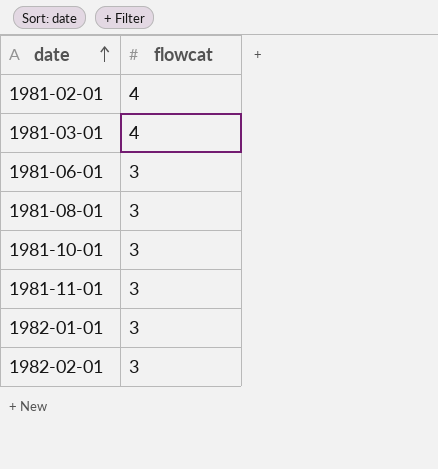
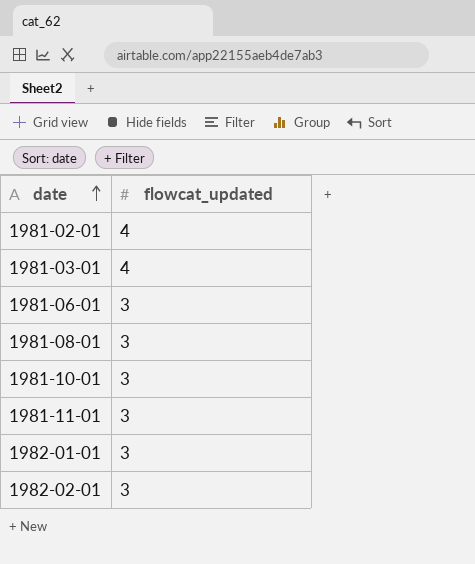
column name: flowcat -> flowcat_updated

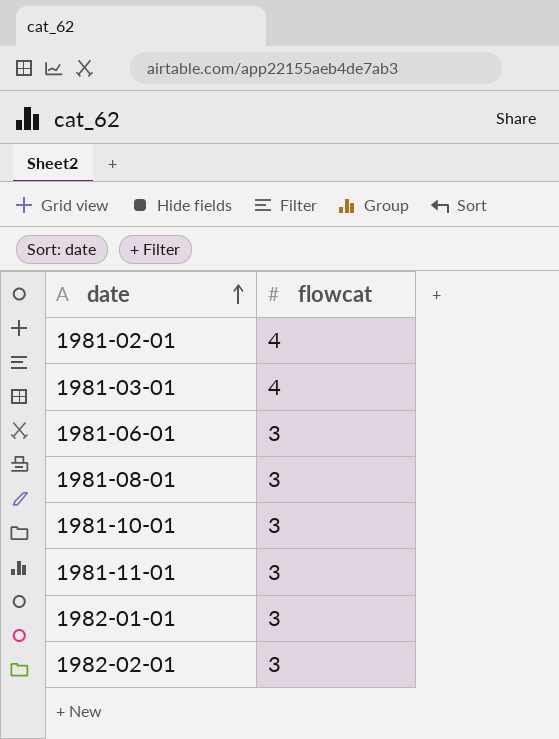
column name: flowcat_updated -> flowcat

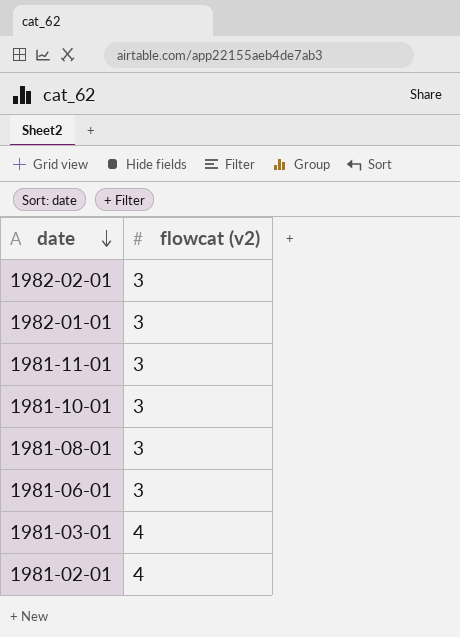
row order: date ascending -> date descending
column name: flowcat -> flowcat (v2)

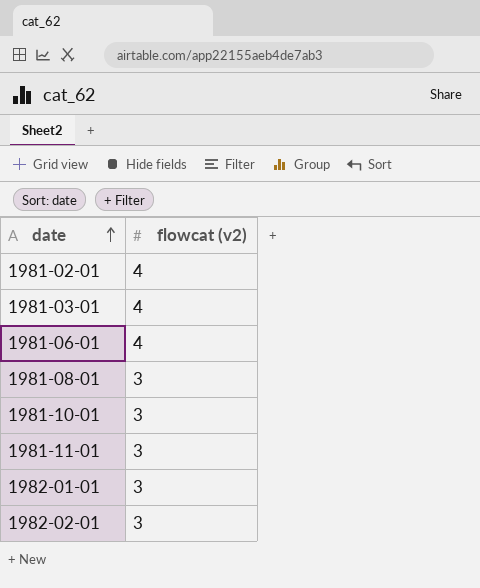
row order: date descending -> date ascending
1981-06-01 | flowcat (v2): 3 -> 4

